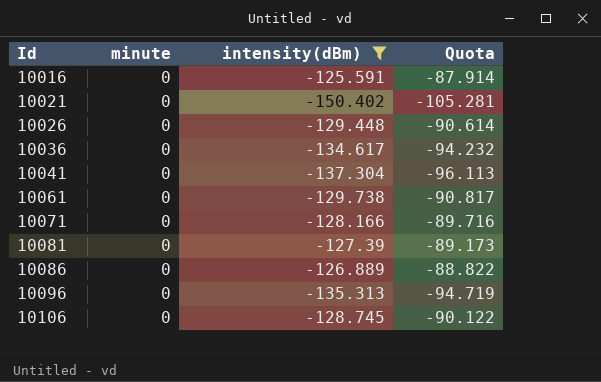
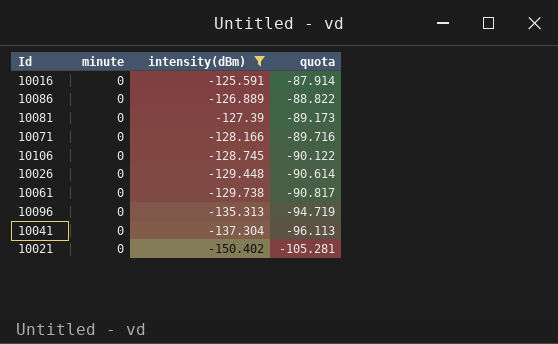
row order: Id ascending -> intensity(dBm) descending
column name: Quota -> quota
row 10036: 0 | -134.617 | -94.232 -> none

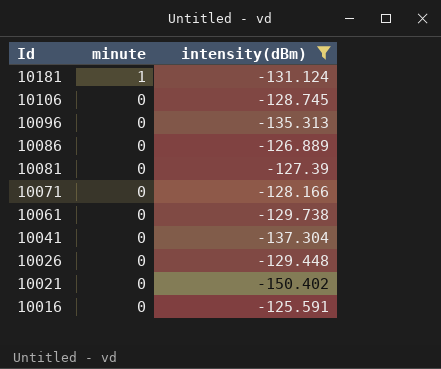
row order: intensity(dBm) descending -> Id descending
column quota | formula: [intensity(dBm)] * 0.7 -> none
row 10181: none -> 1 | -131.124

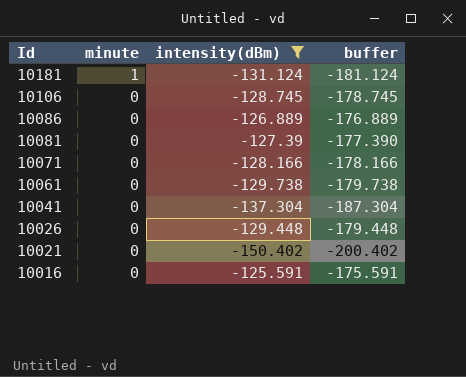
column buffer | formula: none -> [intensity(dBm)] - 50
row 10096: 0 | -135.313 -> none

